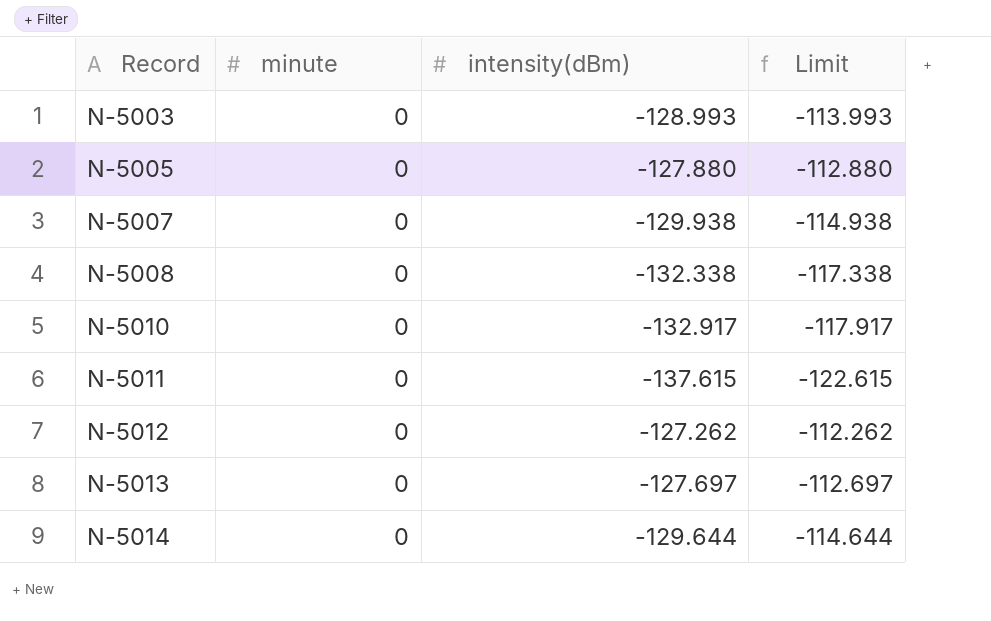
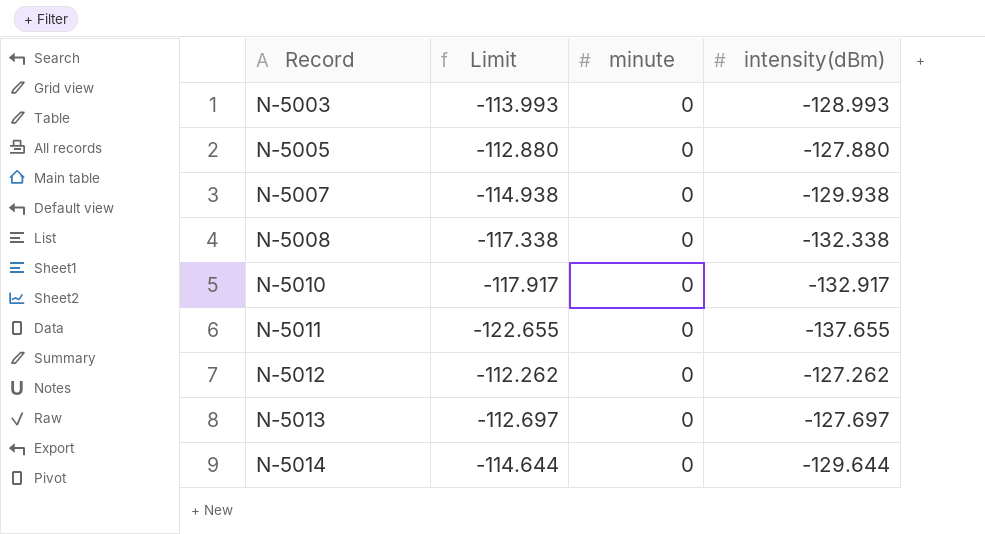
column Limit | position: 4 -> 2
N-5011 | Limit: -122.615 -> -122.655
N-5011 | intensity(dBm): -137.615 -> -137.655

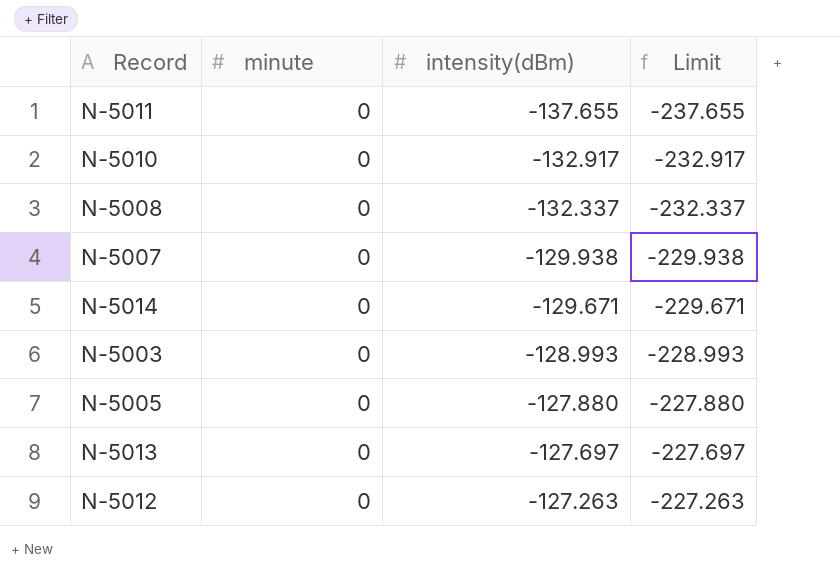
row order: Record ascending -> intensity(dBm) ascending
column Limit | formula: [intensity(dBm)] + 15 -> [intensity(dBm)] - 100
column Limit | position: 2 -> 4
N-5008 | intensity(dBm): -132.338 -> -132.337
N-5014 | intensity(dBm): -129.644 -> -129.671
N-5012 | intensity(dBm): -127.262 -> -127.263

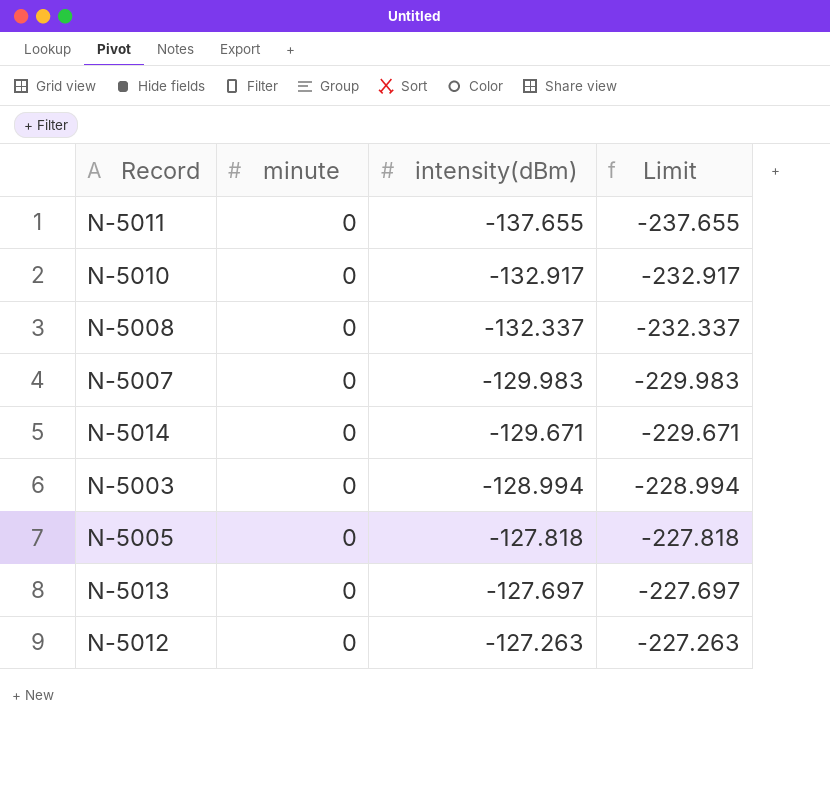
N-5007 | intensity(dBm): -129.938 -> -129.983
N-5007 | Limit: -229.938 -> -229.983
N-5003 | intensity(dBm): -128.993 -> -128.994
N-5003 | Limit: -228.993 -> -228.994
N-5005 | intensity(dBm): -127.880 -> -127.818
N-5005 | Limit: -227.880 -> -227.818

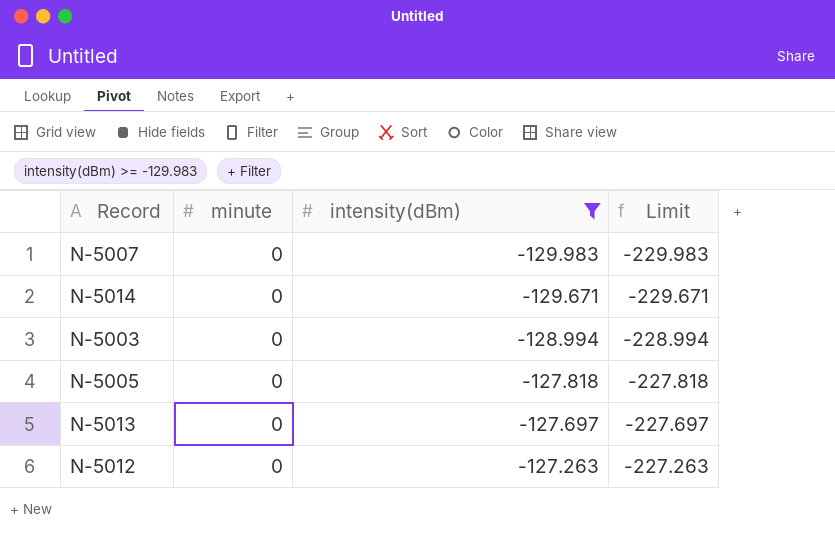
filter: none -> intensity(dBm) >= -129.983

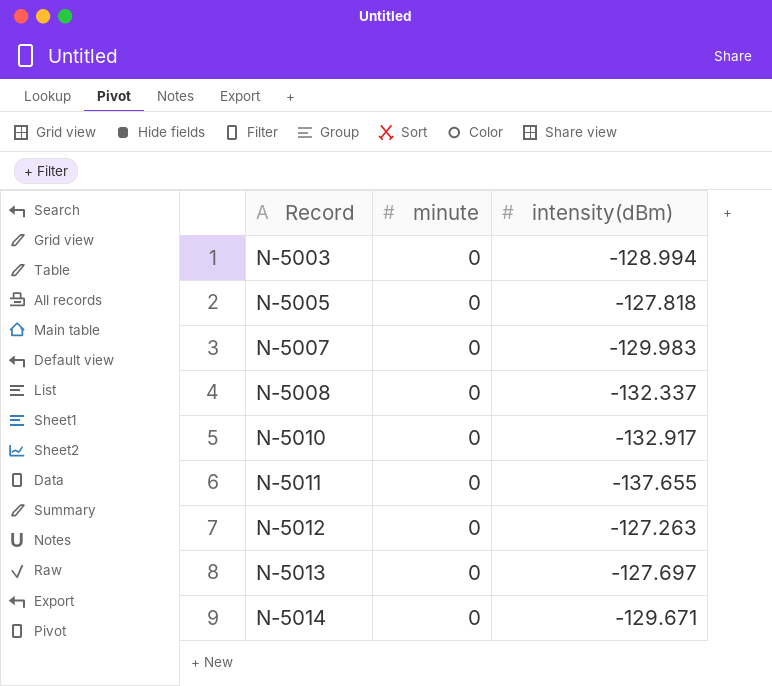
filter: intensity(dBm) >= -129.983 -> none
row order: intensity(dBm) ascending -> Record ascending
column Limit | formula: [intensity(dBm)] - 100 -> none

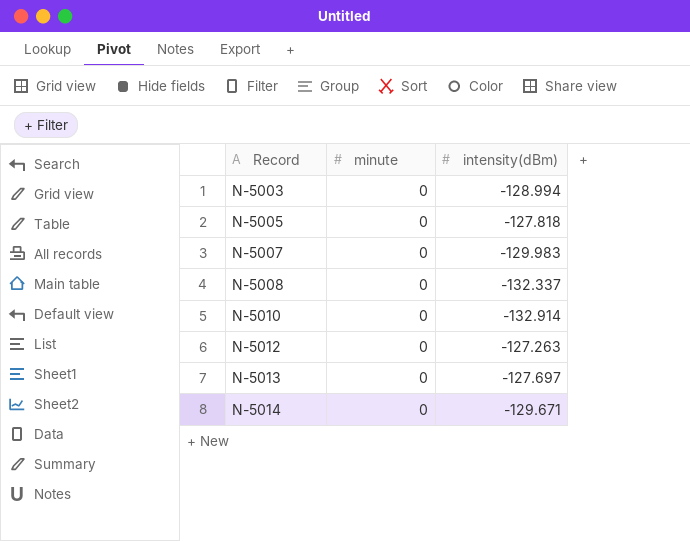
row N-5011: 0 | -137.655 -> none
N-5010 | intensity(dBm): -132.917 -> -132.914

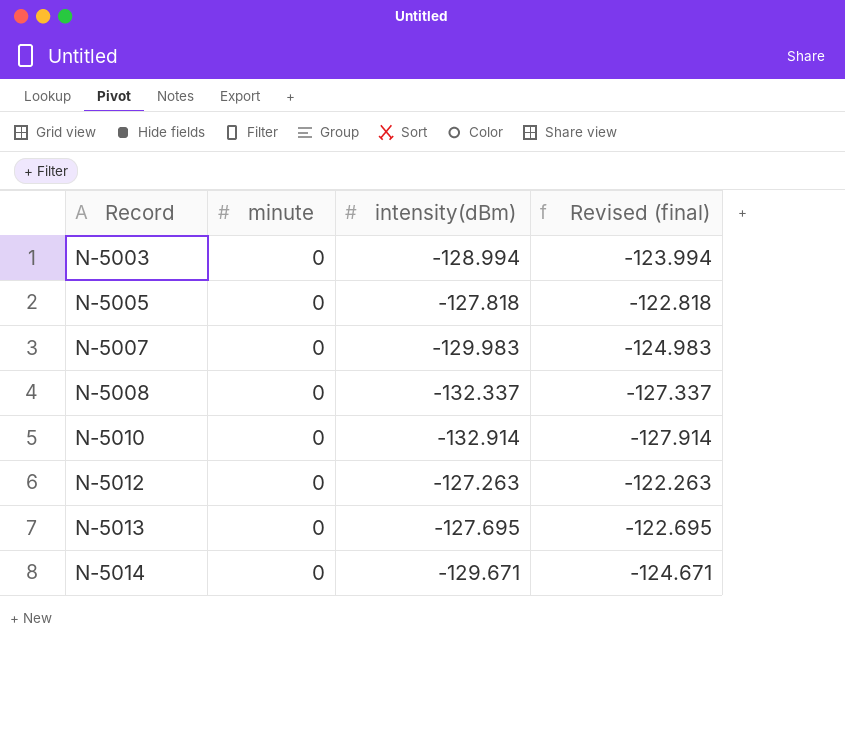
column Revised (final) | formula: none -> [intensity(dBm)] + 5
N-5013 | intensity(dBm): -127.697 -> -127.695

